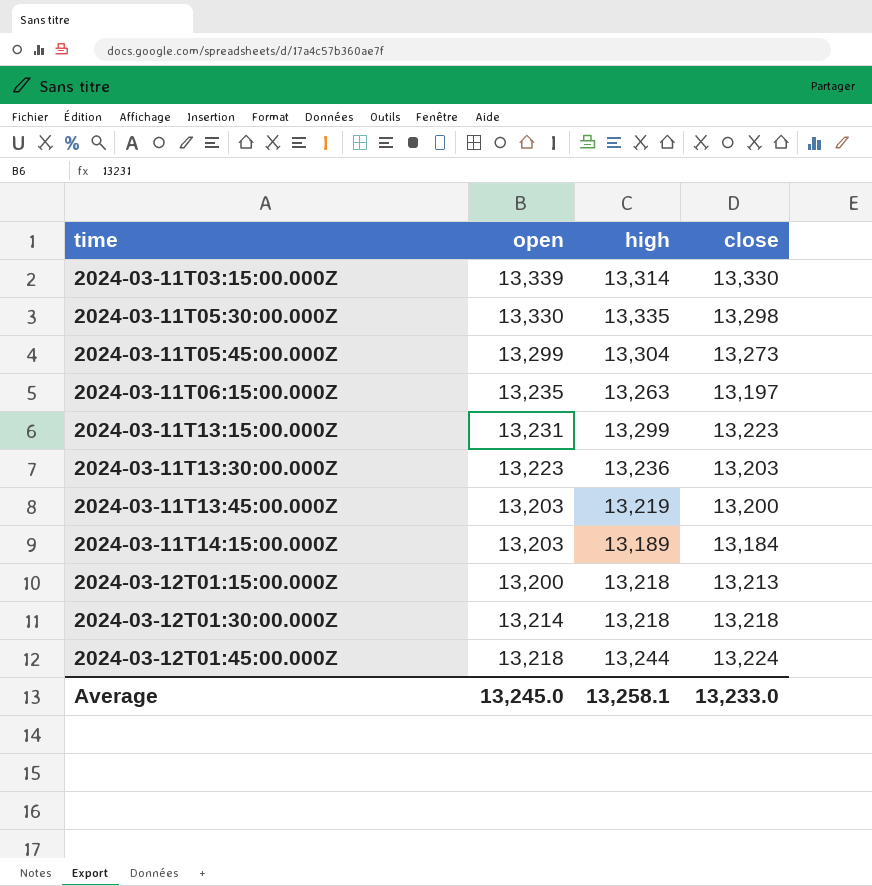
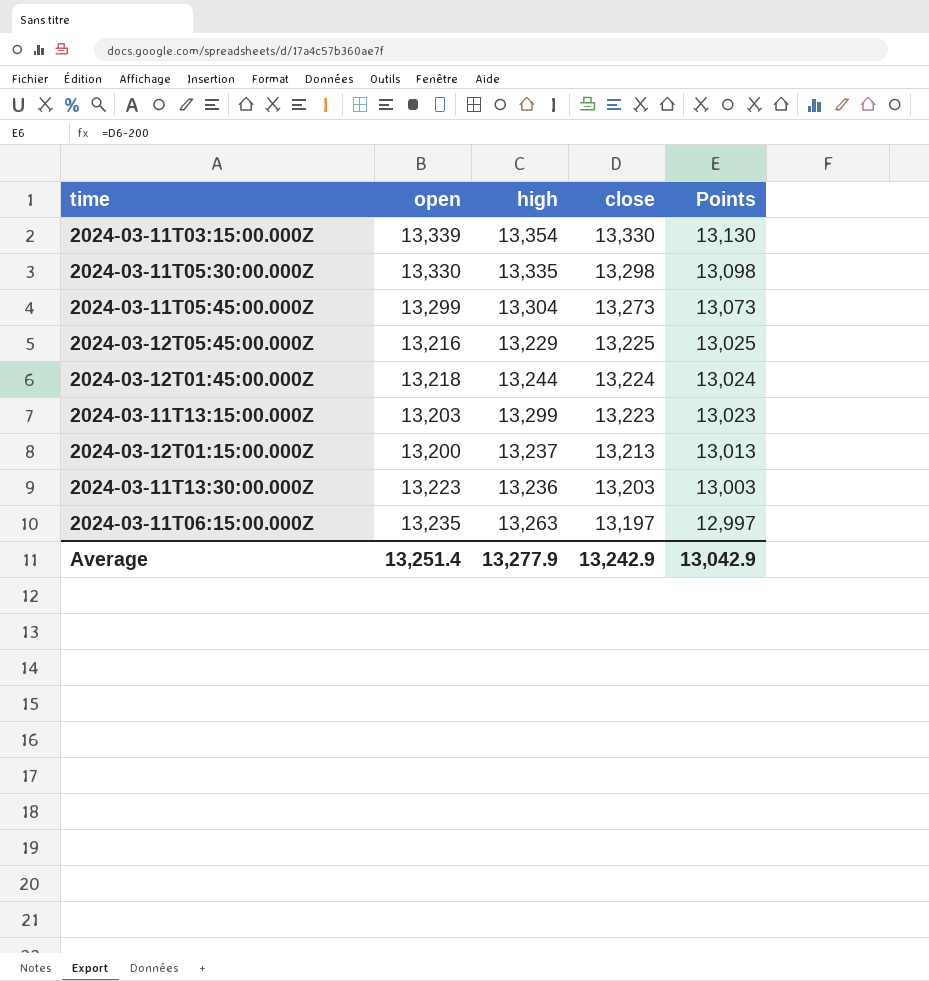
row order: time ascending -> close descending
column Points | formula: none -> [close] - 200
row 2024-03-11T13:45:00.000Z: 13,203 | 13,219 | 13,200 -> none
row 2024-03-11T14:15:00.000Z: 13,203 | 13,189 | 13,184 -> none
row 2024-03-12T01:30:00.000Z: 13,214 | 13,218 | 13,218 -> none
2024-03-11T03:15:00.000Z | high: 13,314 -> 13,354
row 2024-03-12T05:45:00.000Z: none -> 13,216 | 13,229 | 13,225 | 13,025
2024-03-11T13:15:00.000Z | open: 13,231 -> 13,203
2024-03-12T01:15:00.000Z | high: 13,218 -> 13,237
Average | open: 13,245.0 -> 13,251.4
Average | high: 13,258.1 -> 13,277.9
Average | close: 13,233.0 -> 13,242.9

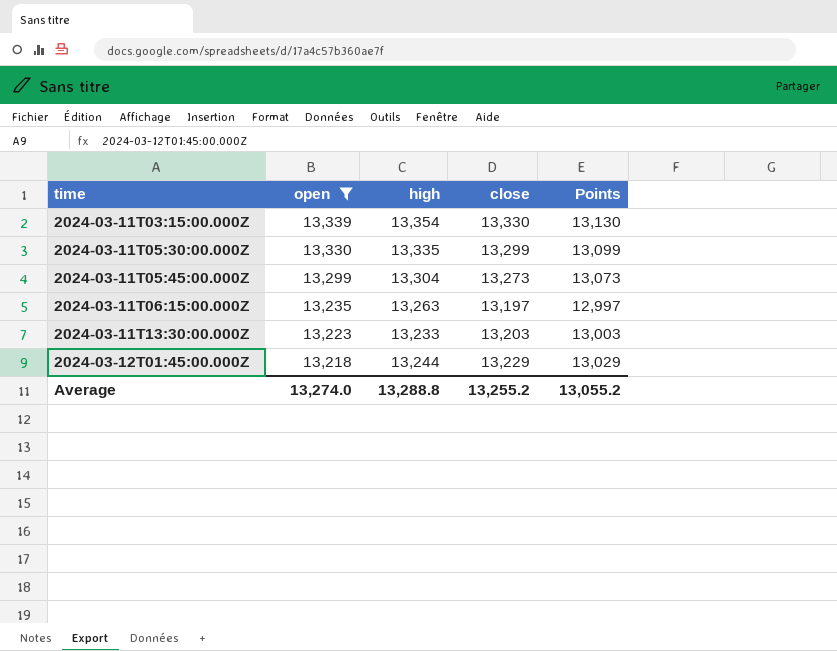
filter: none -> open >= 13,218
row order: close descending -> time ascending
2024-03-11T05:30:00.000Z | close: 13,298 -> 13,299
2024-03-11T05:30:00.000Z | Points: 13,098 -> 13,099
2024-03-11T13:30:00.000Z | high: 13,236 -> 13,233
2024-03-12T01:45:00.000Z | close: 13,224 -> 13,229
2024-03-12T01:45:00.000Z | Points: 13,024 -> 13,029
Average | open: 13,251.4 -> 13,274.0
Average | high: 13,277.9 -> 13,288.8
Average | close: 13,242.9 -> 13,255.2
Average | Points: 13,042.9 -> 13,055.2

